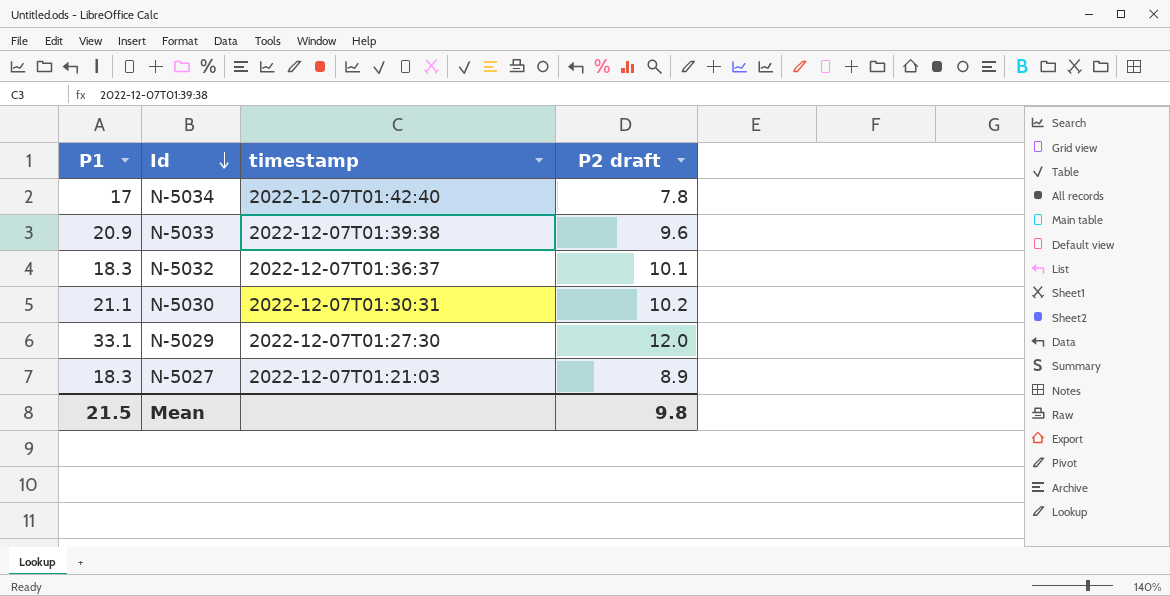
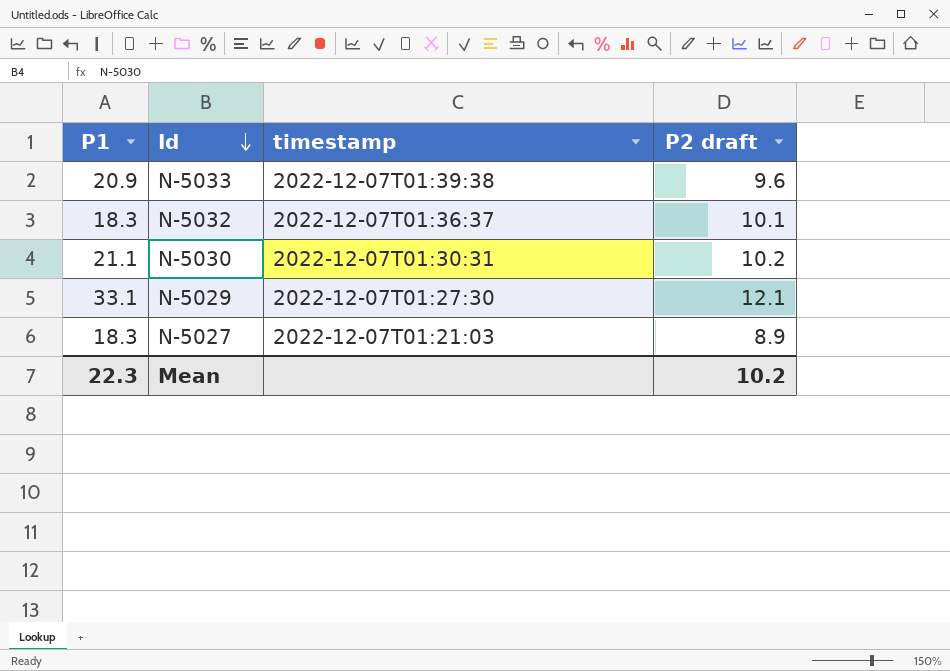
row N-5034: 17 | 2022-12-07T01:42:40 | 7.8 -> none
N-5029 | P2 draft: 12.0 -> 12.1
Mean | P1: 21.5 -> 22.3
Mean | P2 draft: 9.8 -> 10.2

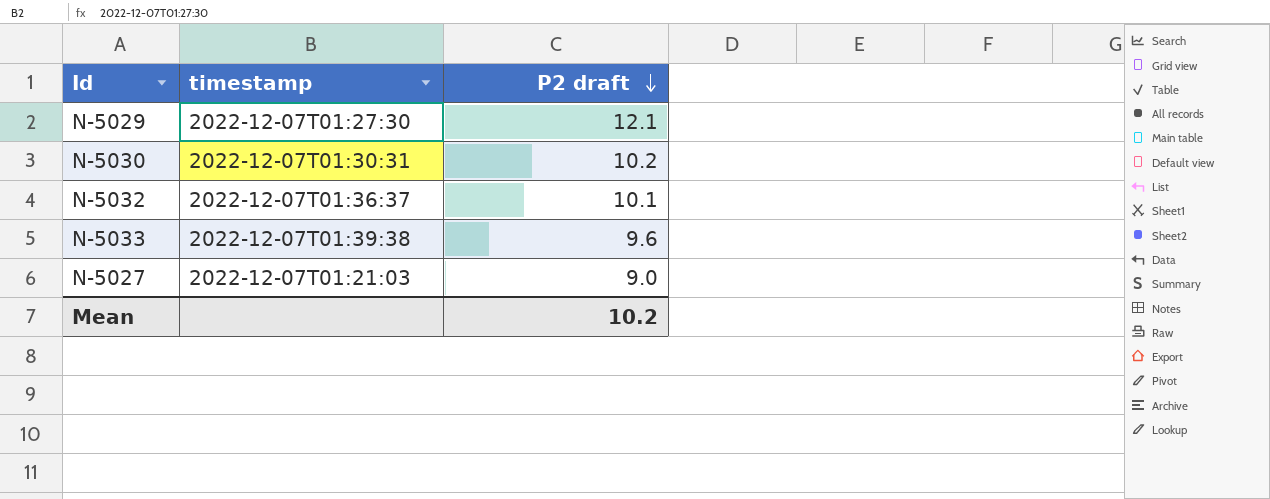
row order: Id descending -> P2 draft descending
column P1 | position: 1 -> none
N-5027 | P2 draft: 8.9 -> 9.0

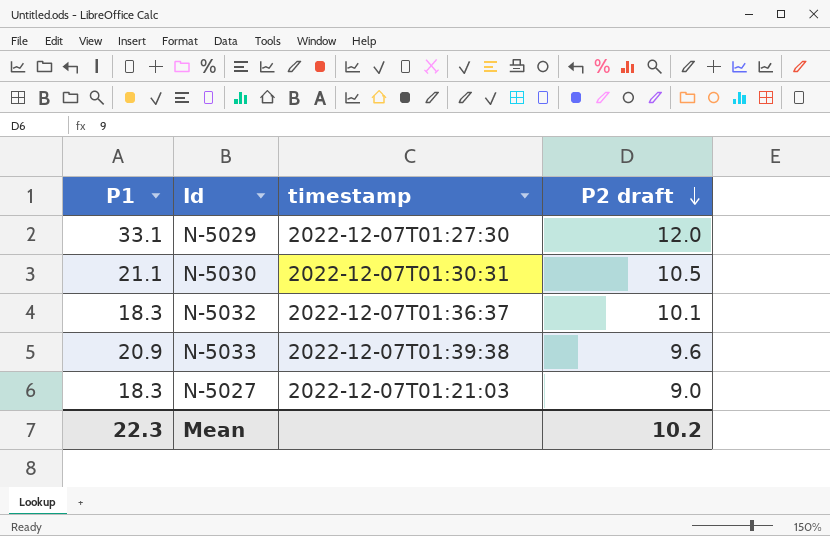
column P1 | position: none -> 1
N-5029 | P2 draft: 12.1 -> 12.0
N-5030 | P2 draft: 10.2 -> 10.5

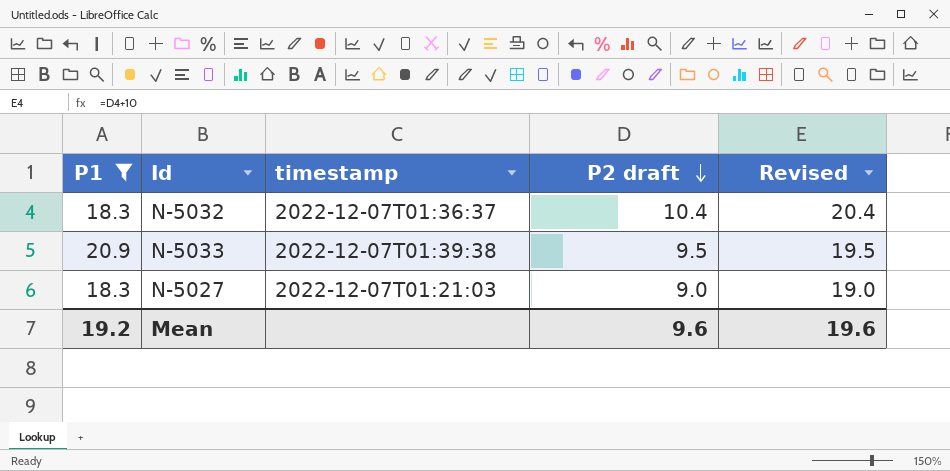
filter: none -> P1 <= 20.9
column Revised | formula: none -> [P2 draft] + 10
N-5032 | P2 draft: 10.1 -> 10.4
N-5033 | P2 draft: 9.6 -> 9.5
Mean | P1: 22.3 -> 19.2
Mean | P2 draft: 10.2 -> 9.6

